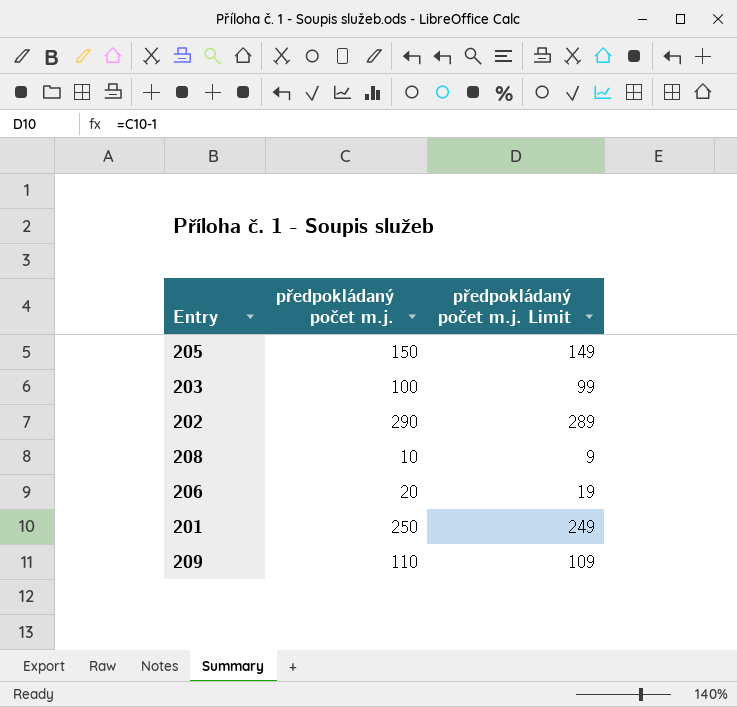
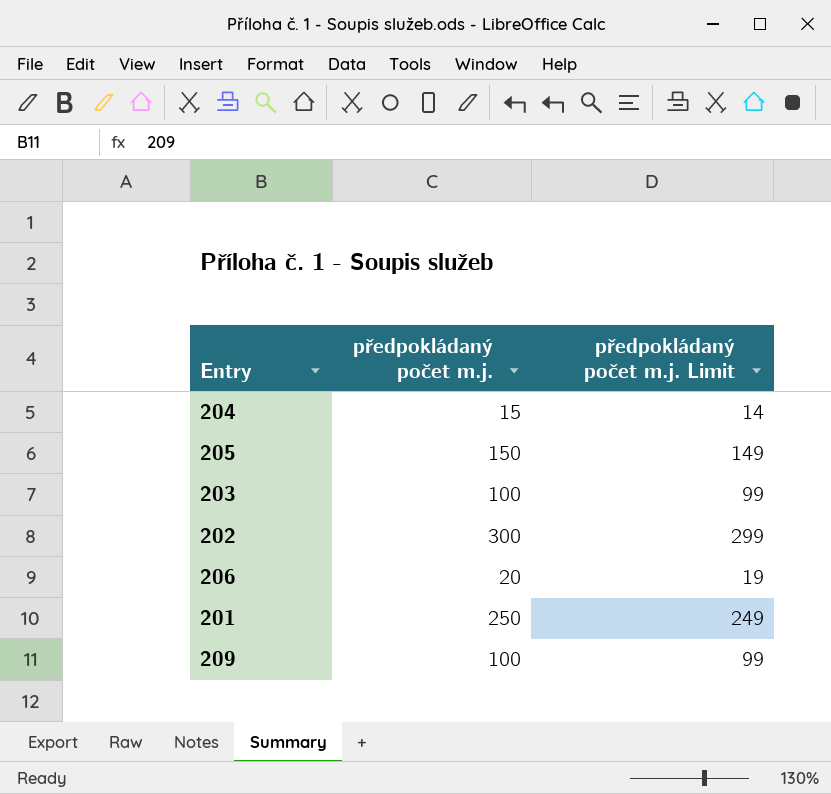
row 208: 10 | 9 -> none
row 204: none -> 15 | 14
202 | předpokládaný počet m.j.: 290 -> 300
202 | předpokládaný počet m.j. Limit: 289 -> 299
209 | předpokládaný počet m.j.: 110 -> 100
209 | předpokládaný počet m.j. Limit: 109 -> 99

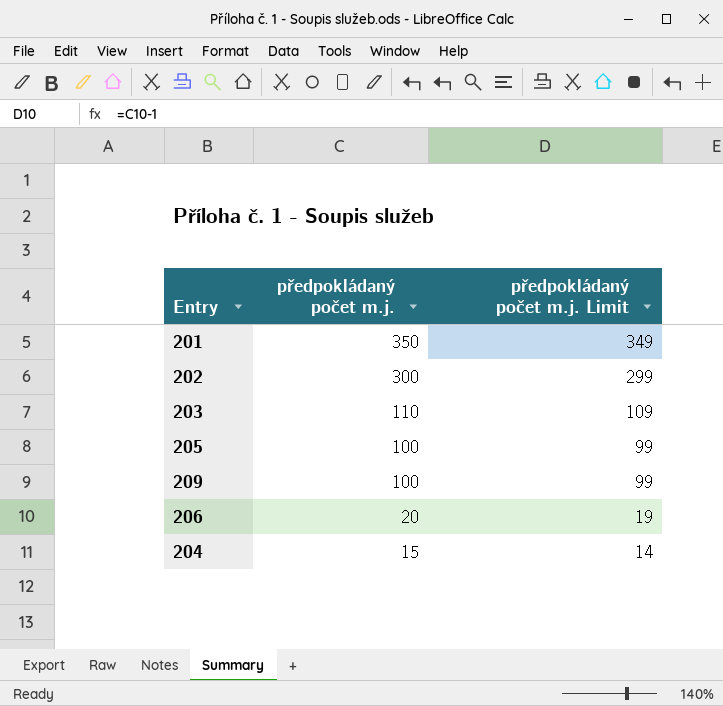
row order: none -> předpokládaný počet m.j. descending
201 | předpokládaný počet m.j.: 250 -> 350
201 | předpokládaný počet m.j. Limit: 249 -> 349
203 | předpokládaný počet m.j.: 100 -> 110
203 | předpokládaný počet m.j. Limit: 99 -> 109
205 | předpokládaný počet m.j.: 150 -> 100
205 | předpokládaný počet m.j. Limit: 149 -> 99

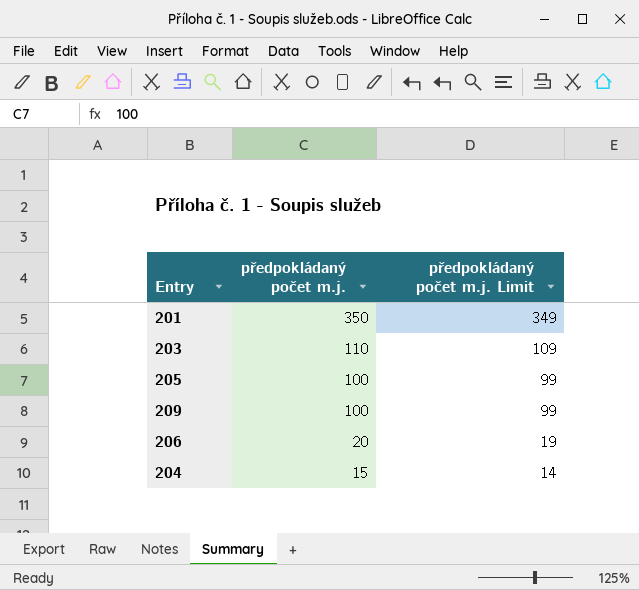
row 202: 300 | 299 -> none

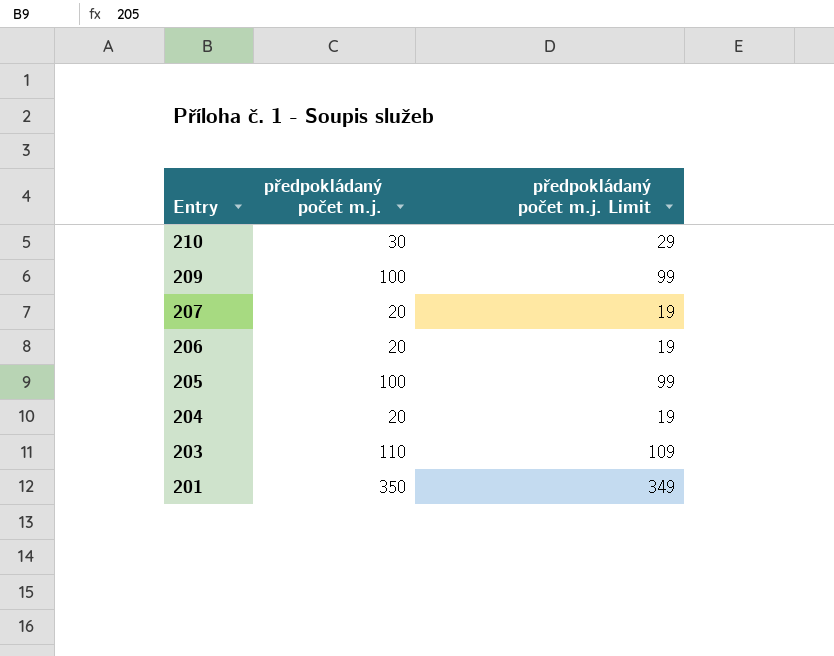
row order: předpokládaný počet m.j. descending -> Entry descending
row 210: none -> 30 | 29
row 207: none -> 20 | 19
204 | předpokládaný počet m.j.: 15 -> 20
204 | předpokládaný počet m.j. Limit: 14 -> 19

